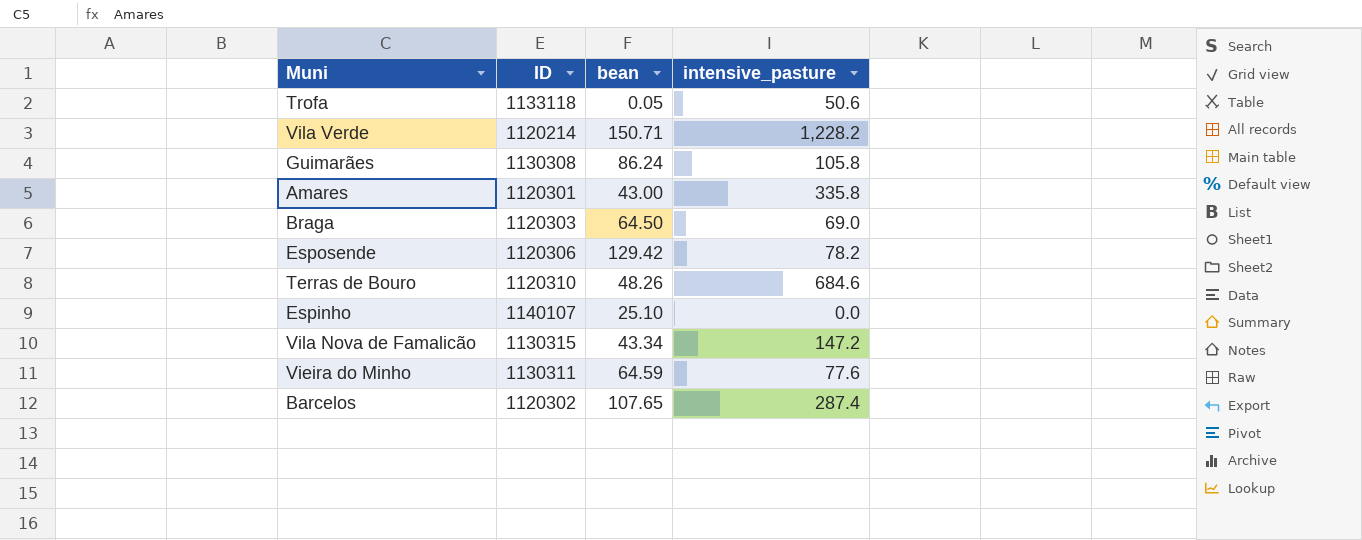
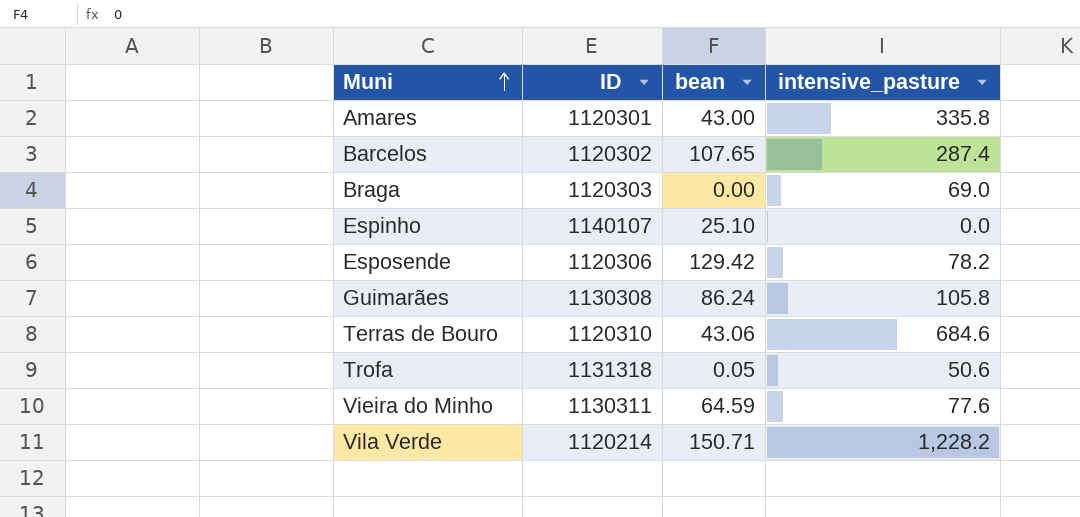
row order: none -> Muni ascending
row Vila Nova de Famalicão: 1130315 | 43.34 | 147.2 -> none
Braga | bean: 64.50 -> 0.00
Terras de Bouro | bean: 48.26 -> 43.06
Trofa | ID: 1133118 -> 1131318

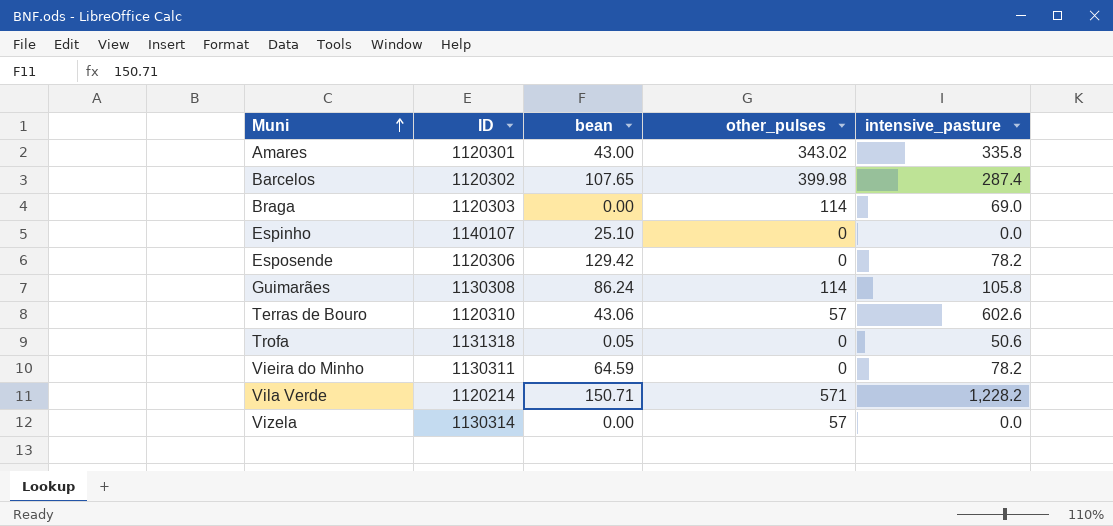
column other_pulses | position: none -> 4
Terras de Bouro | intensive_pasture: 684.6 -> 602.6
Vieira do Minho | intensive_pasture: 77.6 -> 78.2
row Vizela: none -> 1130314 | 0.00 | 57 | 0.0

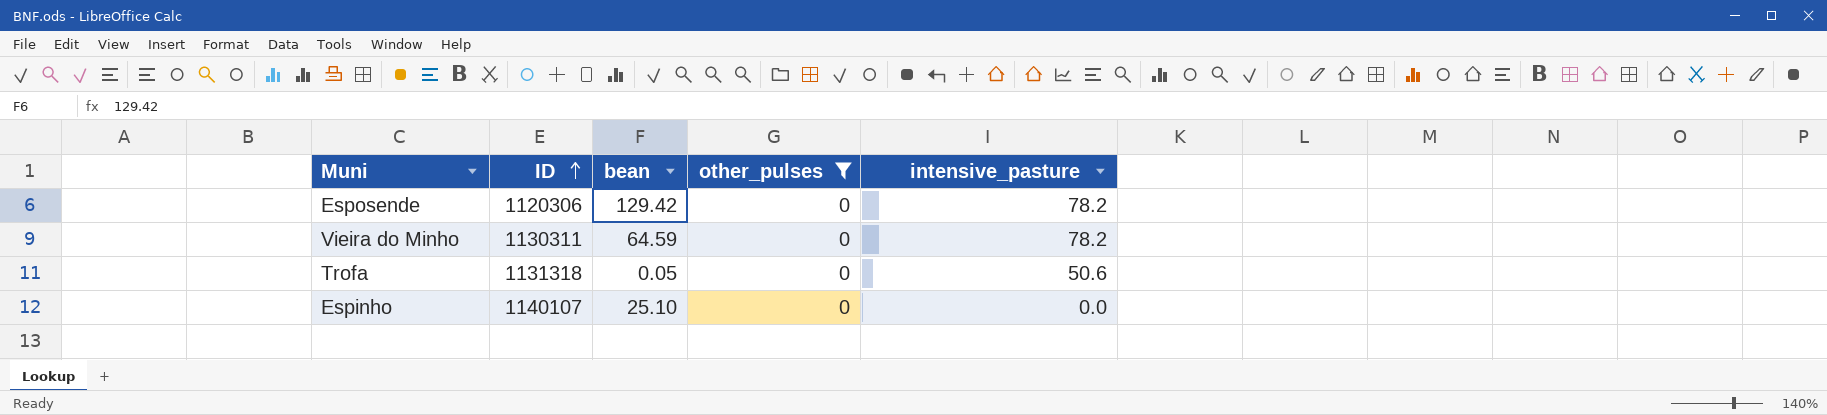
filter: none -> other_pulses = 0
row order: Muni ascending -> ID ascending

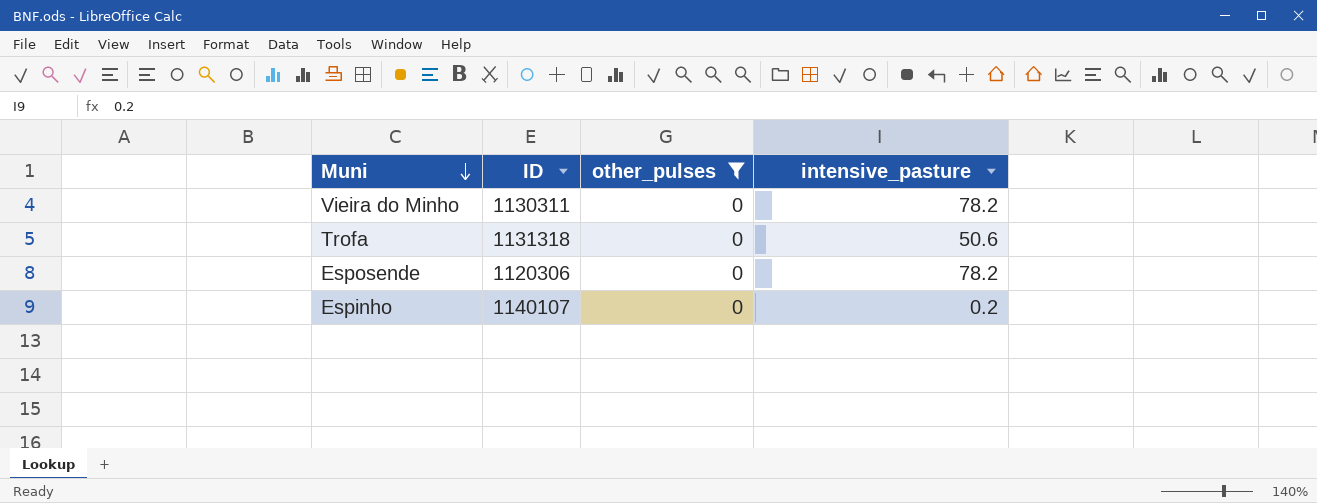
row order: ID ascending -> Muni descending
column bean | position: 3 -> none
Espinho | intensive_pasture: 0.0 -> 0.2

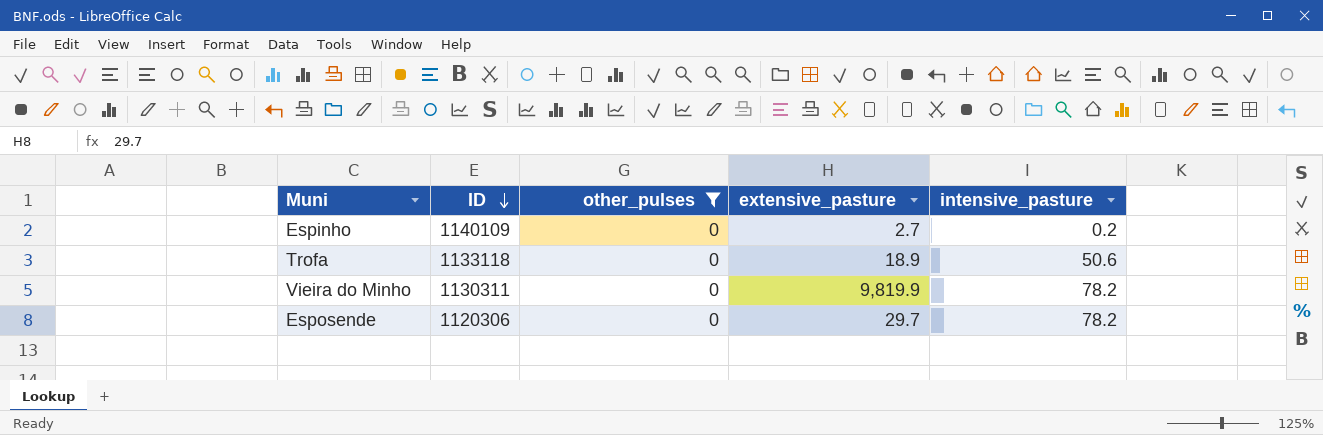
row order: Muni descending -> ID descending
column extensive_pasture | position: none -> 4
Espinho | ID: 1140107 -> 1140109
Trofa | ID: 1131318 -> 1133118

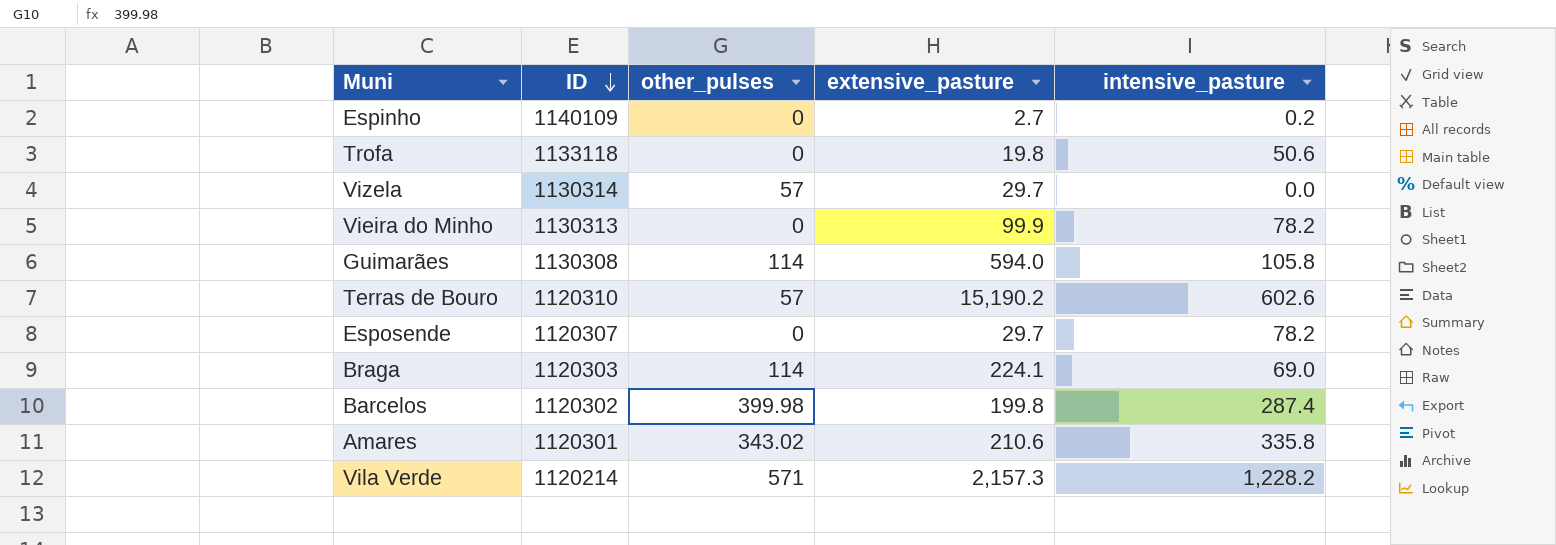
filter: other_pulses = 0 -> none
Trofa | extensive_pasture: 18.9 -> 19.8
Vieira do Minho | ID: 1130311 -> 1130313
Vieira do Minho | extensive_pasture: 9,819.9 -> 99.9
Esposende | ID: 1120306 -> 1120307

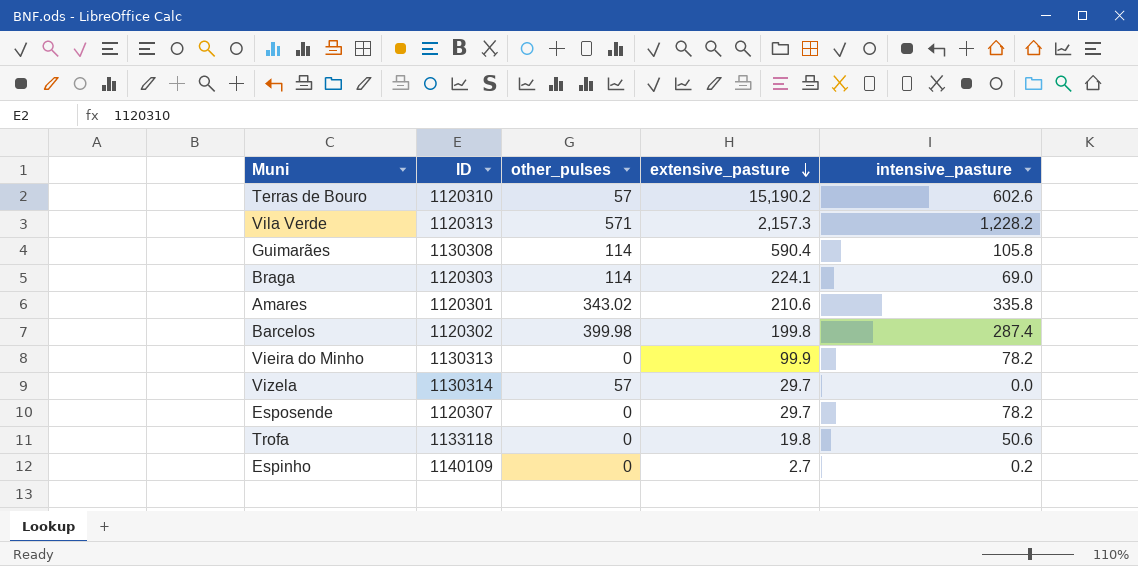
row order: ID descending -> extensive_pasture descending
Vila Verde | ID: 1120214 -> 1120313
Guimarães | extensive_pasture: 594.0 -> 590.4

